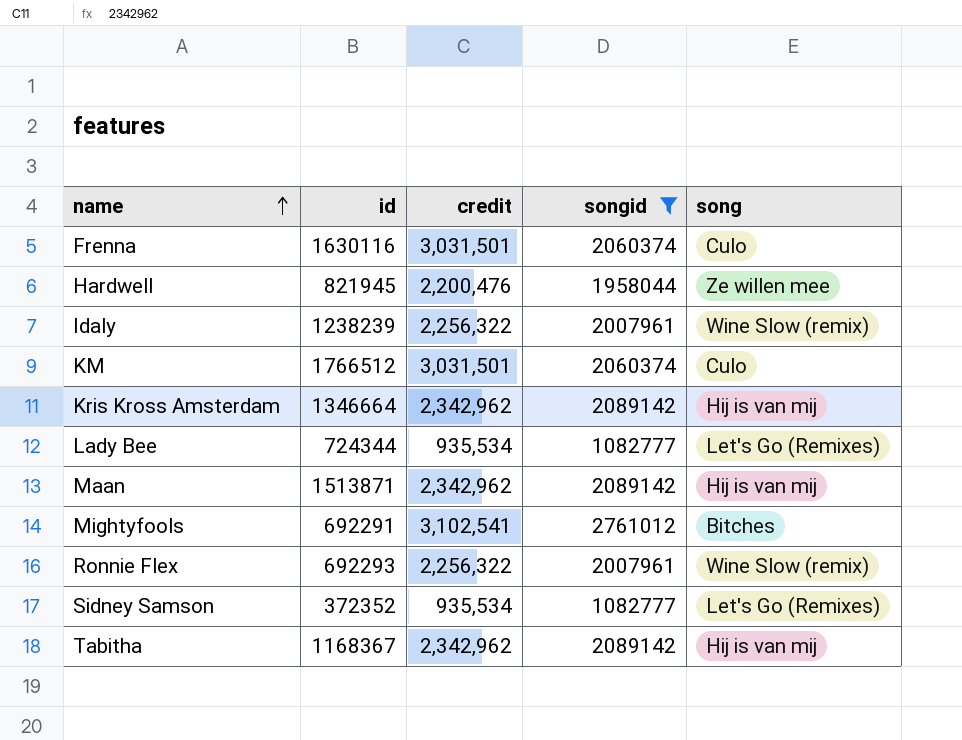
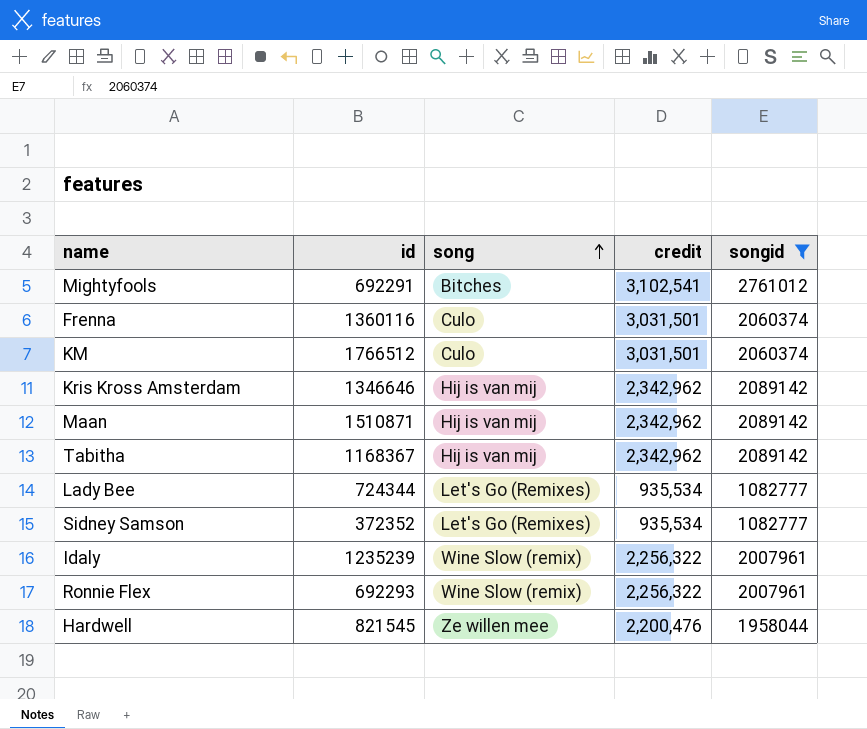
row order: name ascending -> song ascending
column song | position: 5 -> 3
Frenna | id: 1630116 -> 1360116
Kris Kross Amsterdam | id: 1346664 -> 1346646
Maan | id: 1513871 -> 1510871
Idaly | id: 1238239 -> 1235239
Hardwell | id: 821945 -> 821545

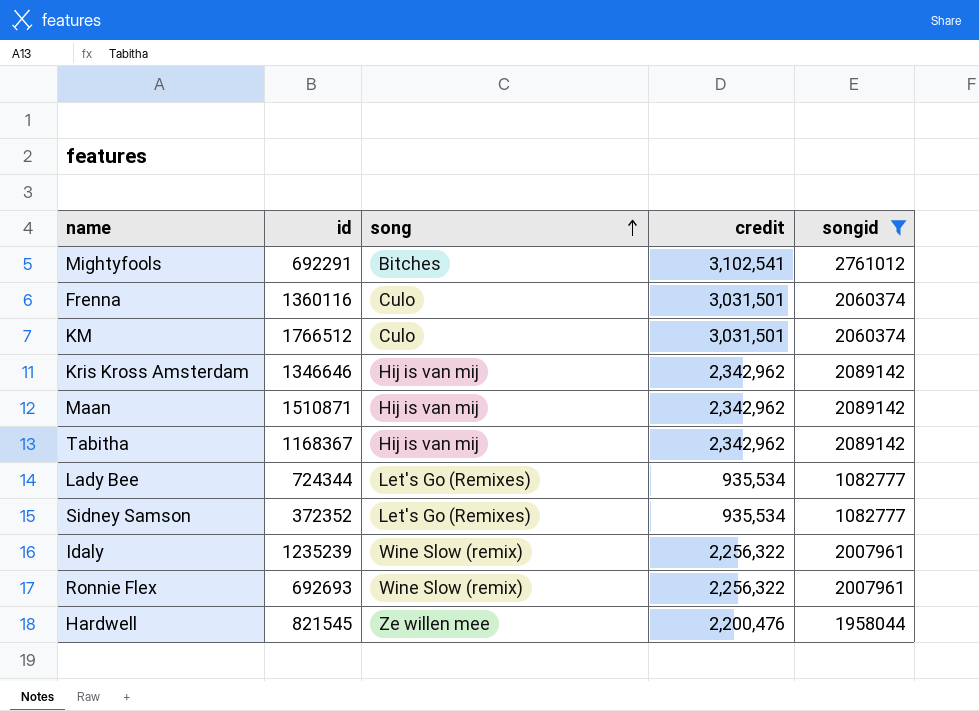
Ronnie Flex | id: 692293 -> 692693

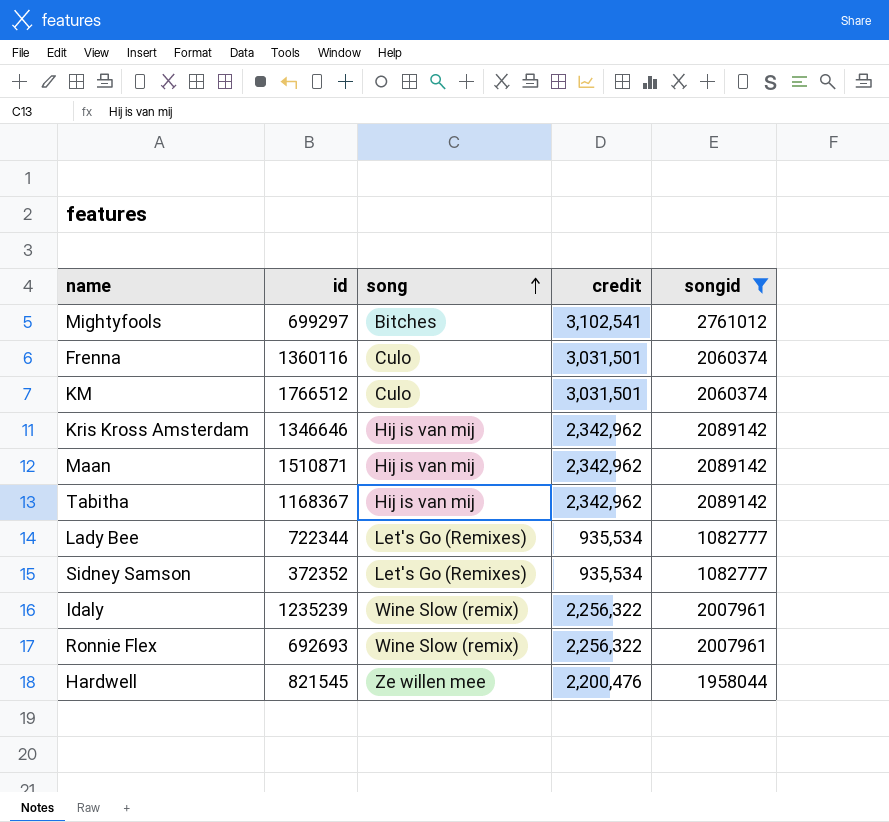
Mightyfools | id: 692291 -> 699297
Lady Bee | id: 724344 -> 722344

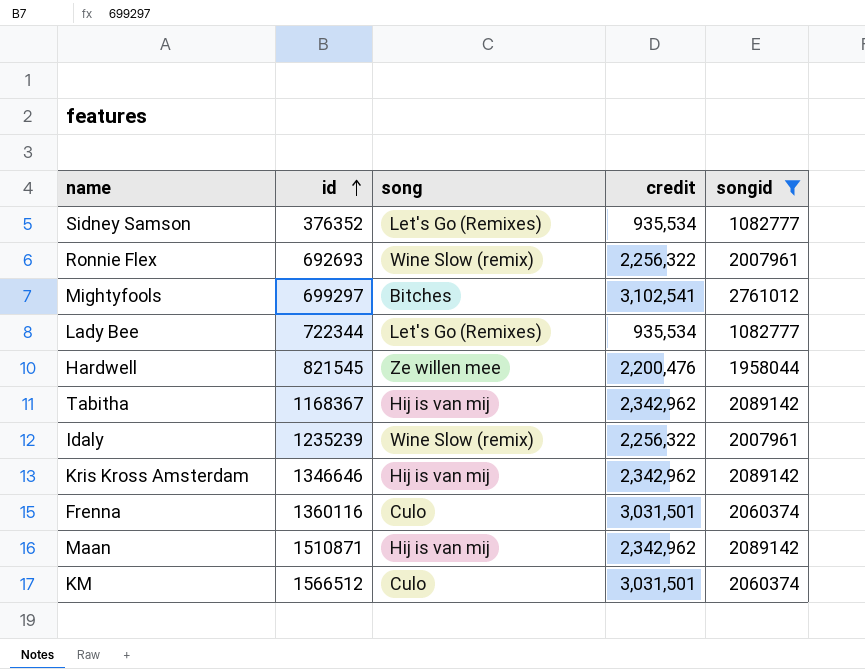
row order: song ascending -> id ascending
Sidney Samson | id: 372352 -> 376352
KM | id: 1766512 -> 1566512

